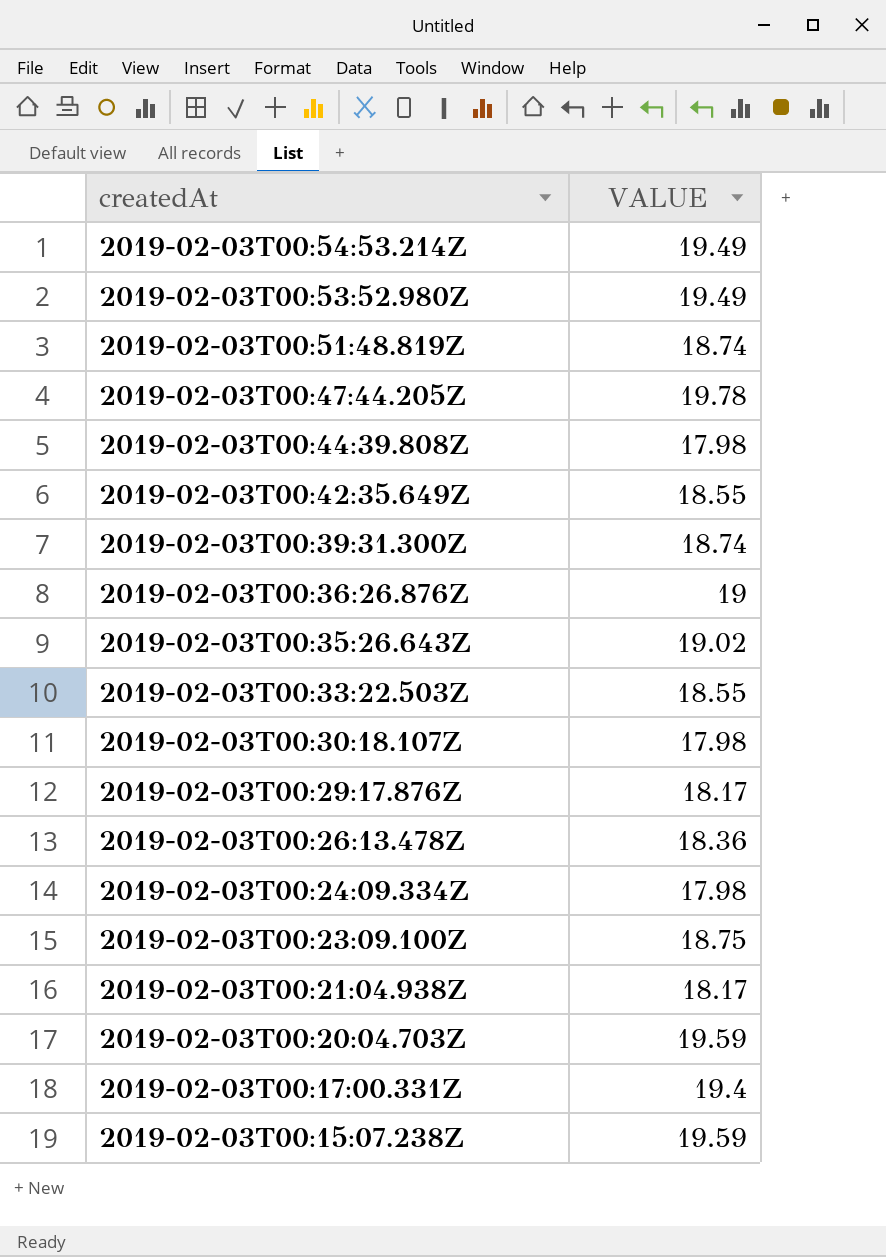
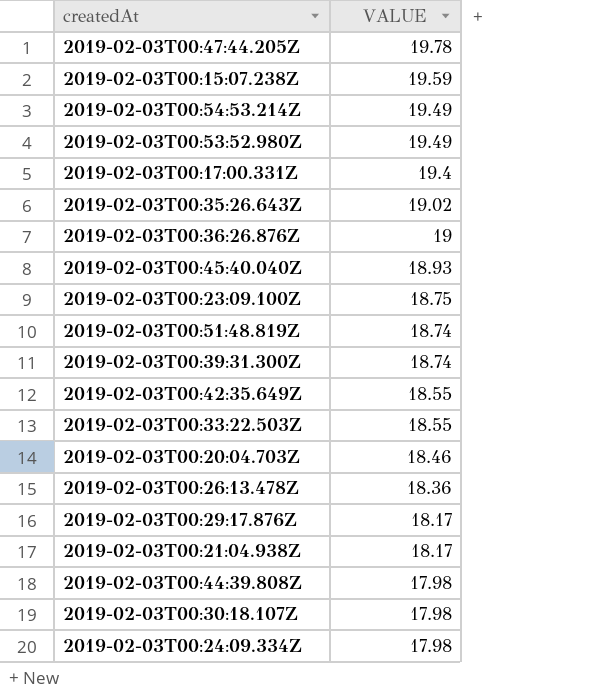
row order: createdAt descending -> VALUE descending
row 2019-02-03T00:45:40.040Z: none -> 18.93
2019-02-03T00:20:04.703Z | VALUE: 19.59 -> 18.46

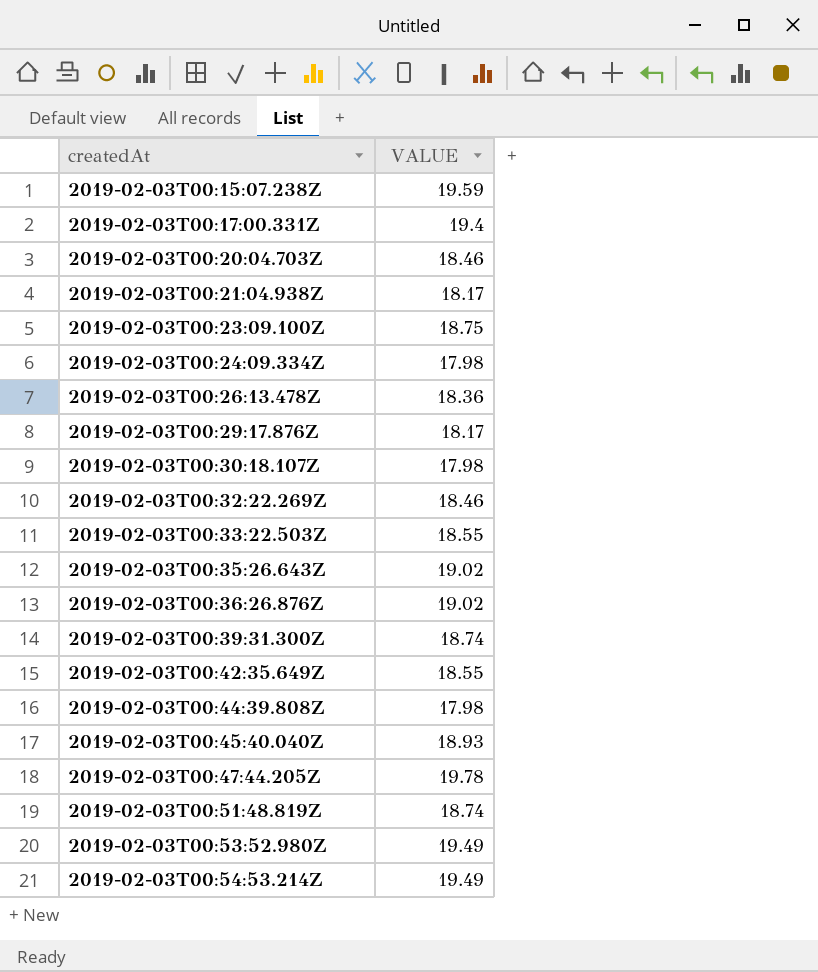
row order: VALUE descending -> createdAt ascending
row 2019-02-03T00:32:22.269Z: none -> 18.46
2019-02-03T00:36:26.876Z | VALUE: 19 -> 19.02

